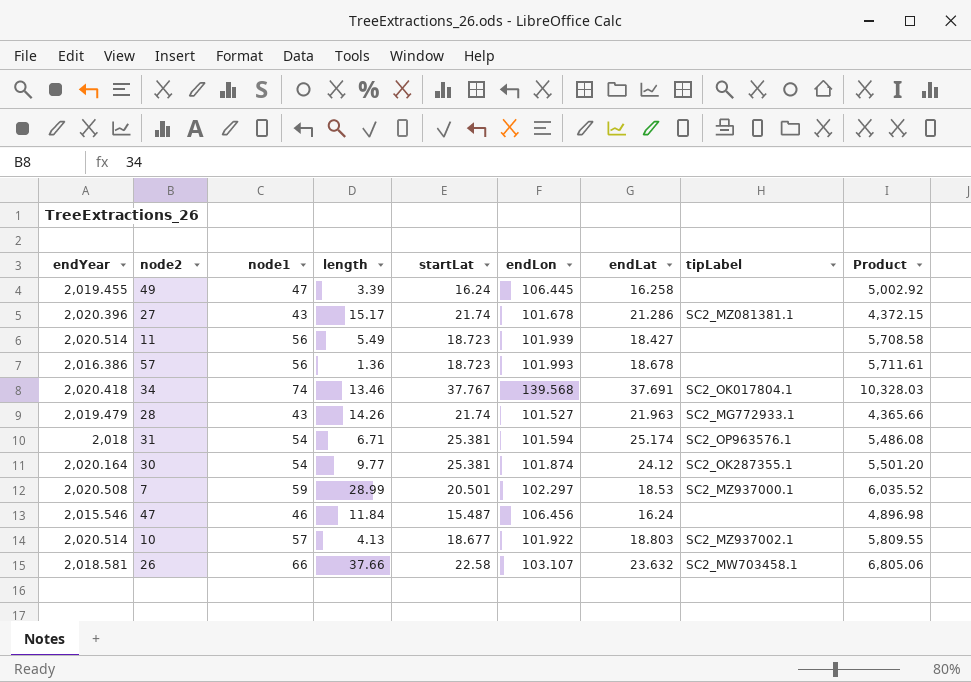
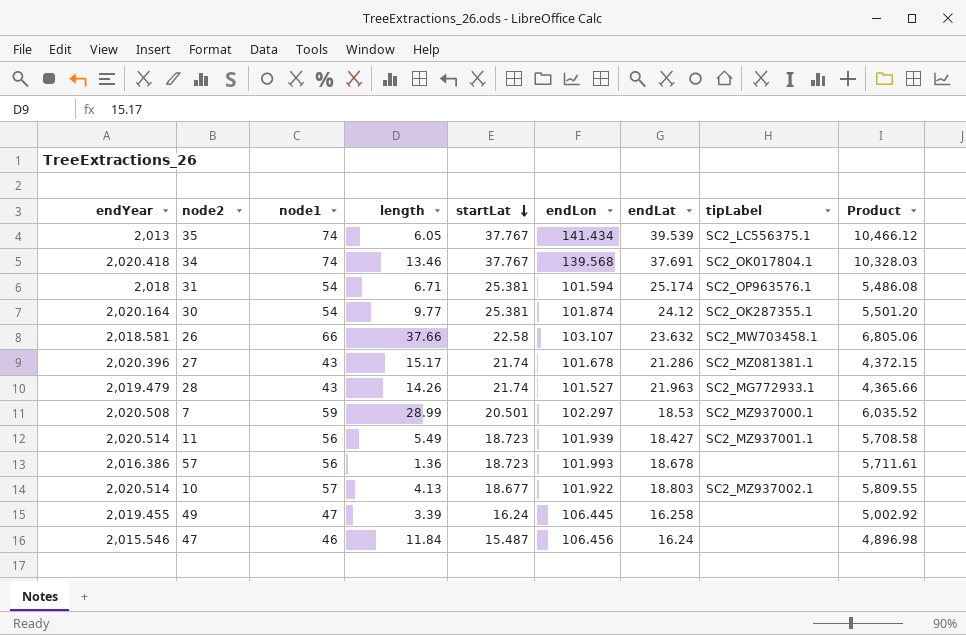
row order: none -> startLat descending
row 35: none -> 2,013 | 74 | 6.05 | 37.767 | 141.434 | 39.539 | SC2_LC556375.1 | 10,466.12
11 | tipLabel: none -> SC2_MZ937001.1

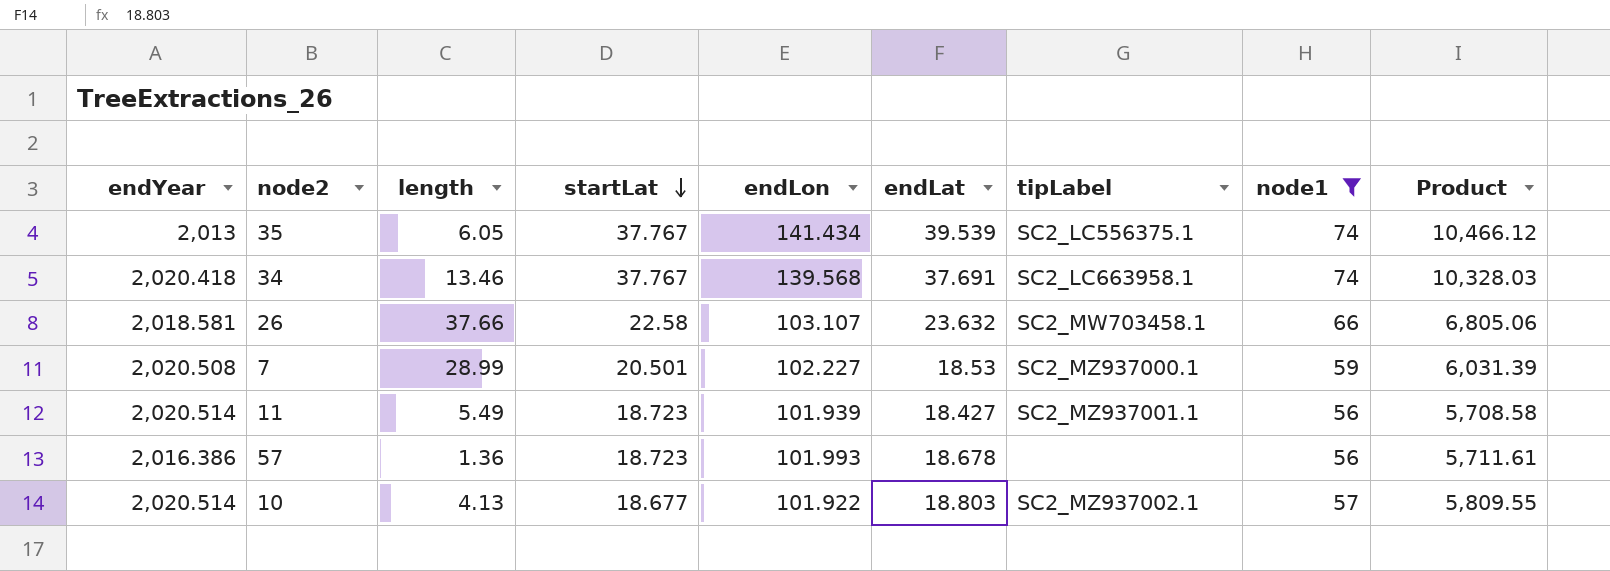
filter: none -> node1 >= 56
column node1 | position: 3 -> 8
34 | tipLabel: SC2_OK017804.1 -> SC2_LC663958.1
7 | endLon: 102.297 -> 102.227
7 | Product: 6,035.52 -> 6,031.39

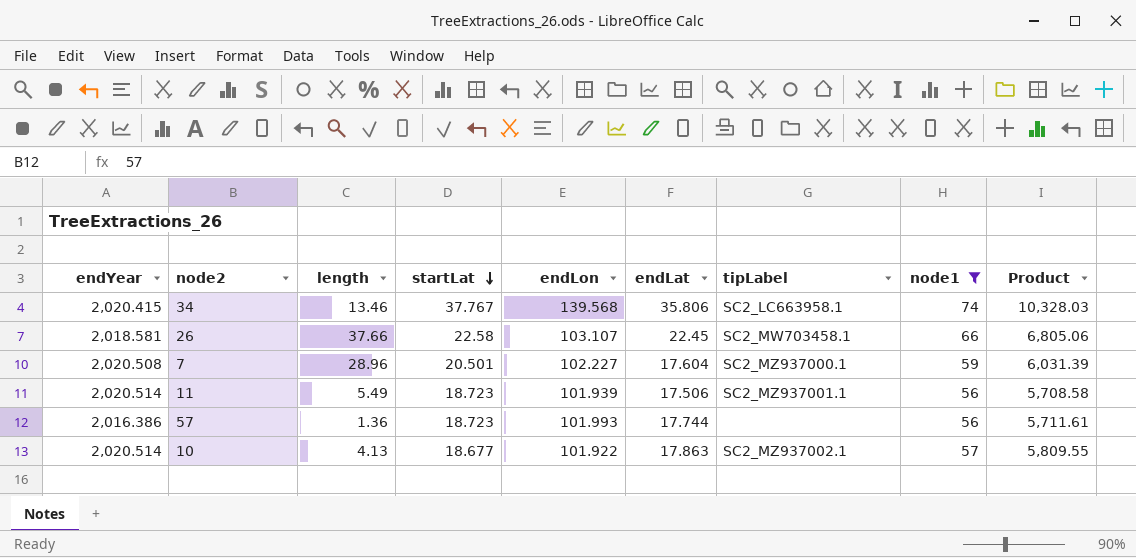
row 35: 2,013 | 6.05 | 37.767 | 141.434 | 39.539 | SC2_LC556375.1 | 74 | 10,466.12 -> none
34 | endYear: 2,020.418 -> 2,020.415
34 | endLat: 37.691 -> 35.806
26 | endLat: 23.632 -> 22.45
7 | length: 28.99 -> 28.96
7 | endLat: 18.53 -> 17.604
11 | endLat: 18.427 -> 17.506
57 | endLat: 18.678 -> 17.744
10 | endLat: 18.803 -> 17.863

